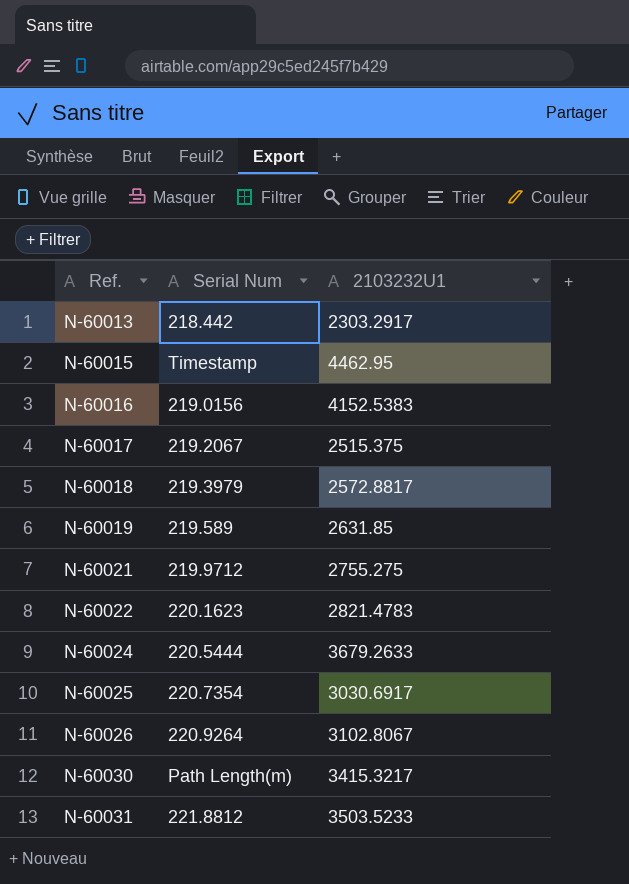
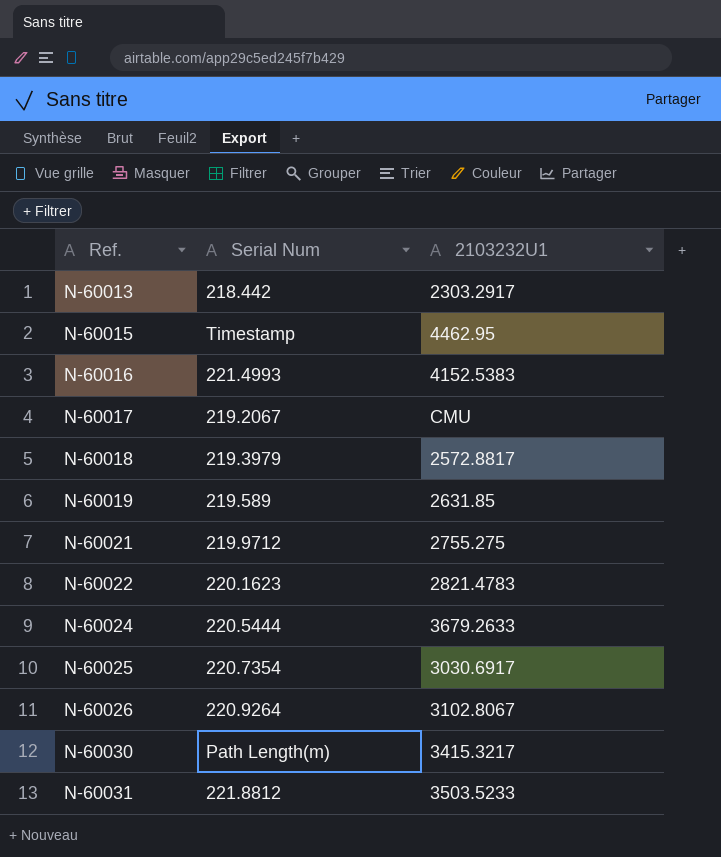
N-60016 | Serial Num: 219.0156 -> 221.4993
N-60017 | 2103232U1: 2515.375 -> CMU

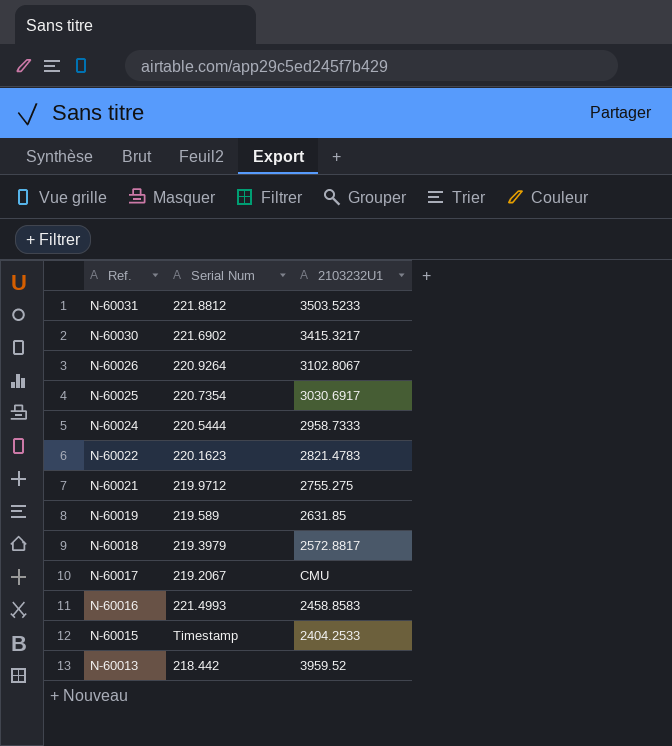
row order: Ref. ascending -> Ref. descending
N-60030 | Serial Num: Path Length(m) -> 221.6902
N-60024 | 2103232U1: 3679.2633 -> 2958.7333
N-60016 | 2103232U1: 4152.5383 -> 2458.8583
N-60015 | 2103232U1: 4462.95 -> 2404.2533
N-60013 | 2103232U1: 2303.2917 -> 3959.52

